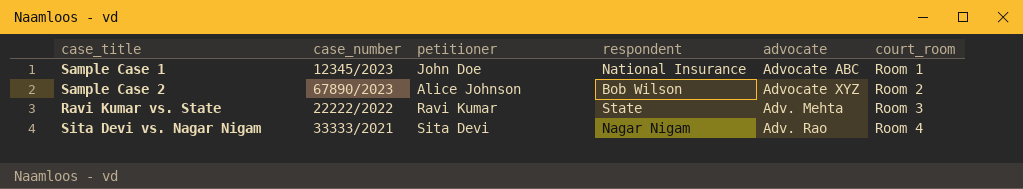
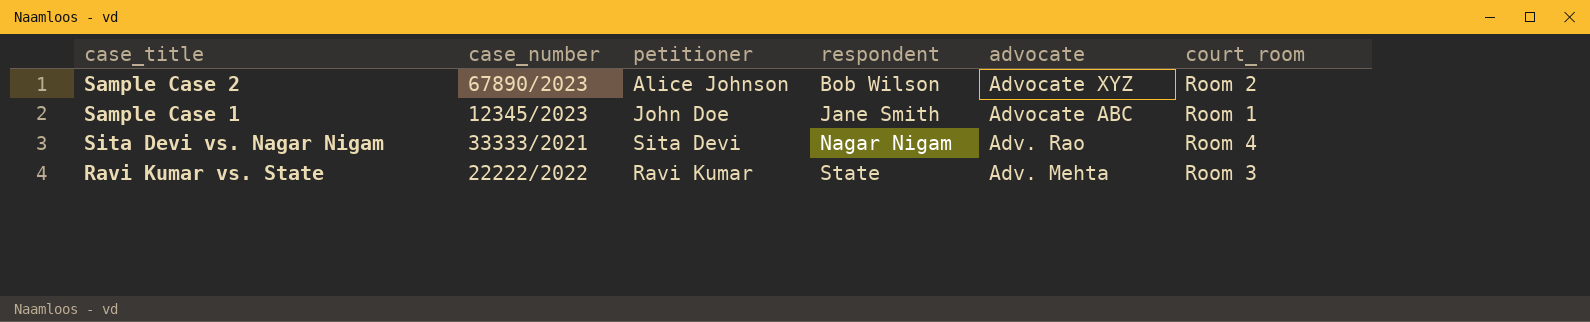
row order: court_room ascending -> respondent ascending
Sample Case 1 | respondent: National Insurance -> Jane Smith

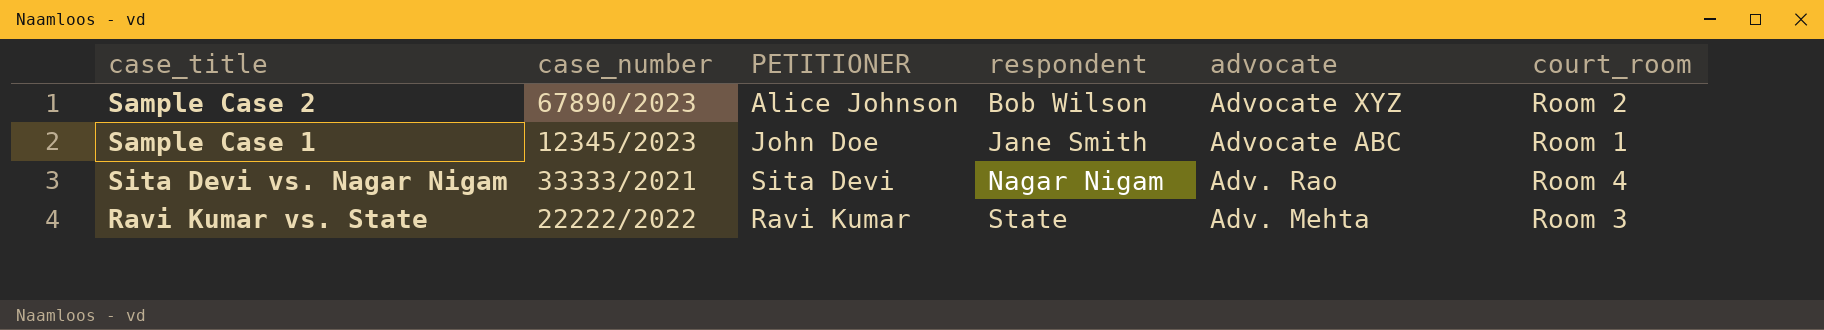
column name: petitioner -> PETITIONER

